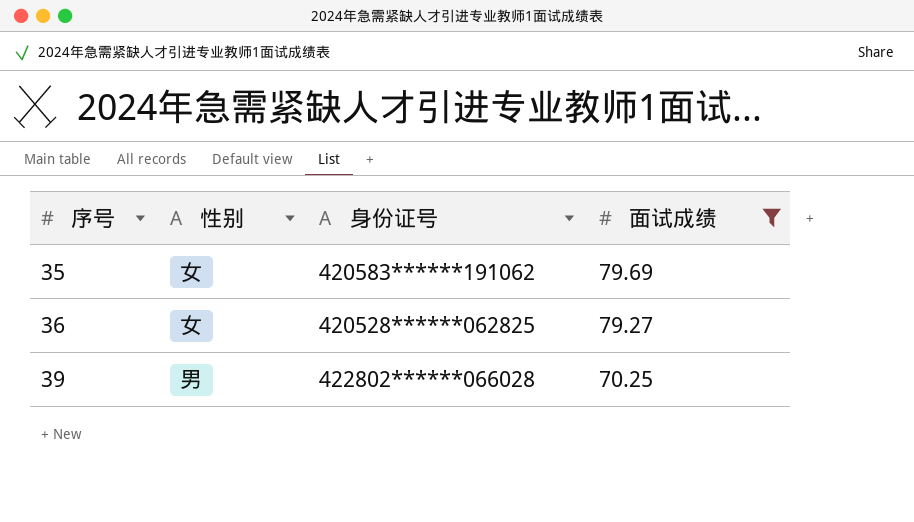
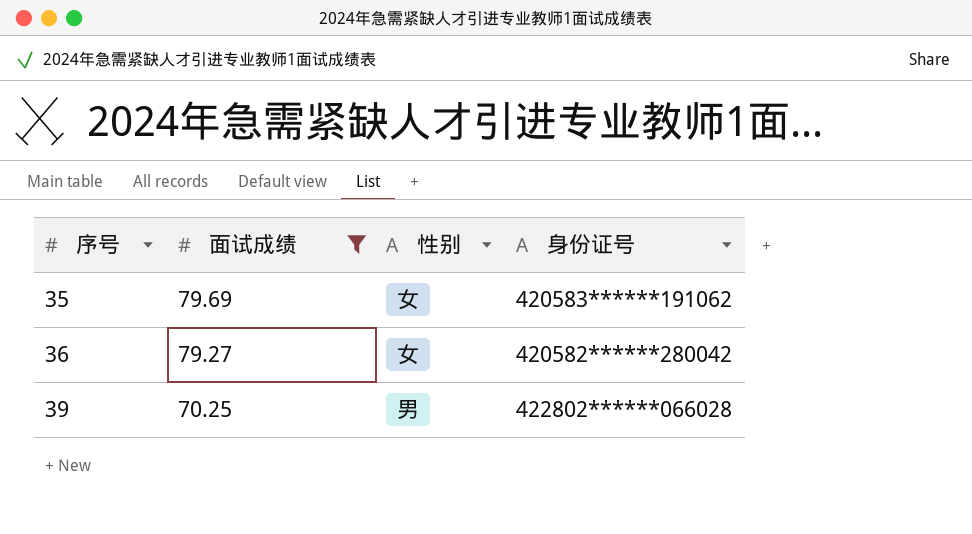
column 面试成绩 | position: 4 -> 2
36 | 身份证号: 420528******062825 -> 420582******280042

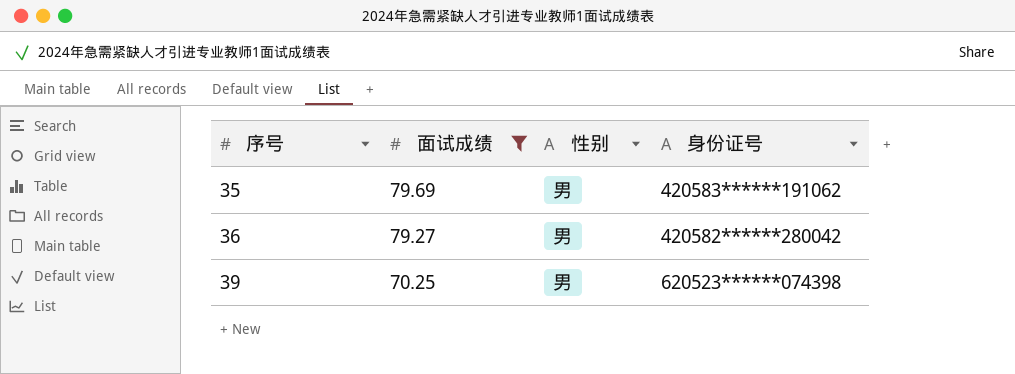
35 | 性别: 女 -> 男
36 | 性别: 女 -> 男
39 | 身份证号: 422802******066028 -> 620523******074398

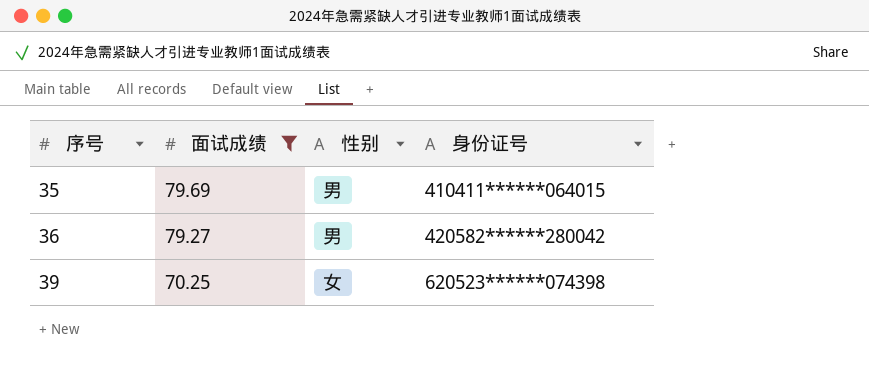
35 | 身份证号: 420583******191062 -> 410411******064015
39 | 性别: 男 -> 女

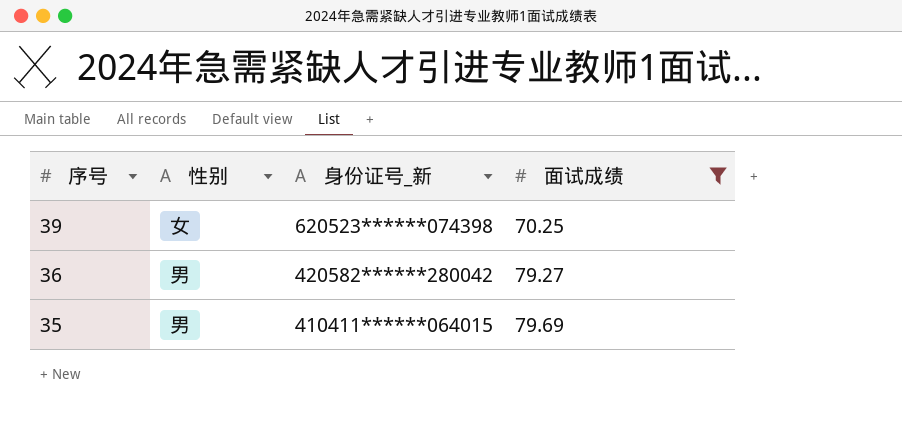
row order: 序号 ascending -> 序号 descending
column name: 身份证号 -> 身份证号_新
column 面试成绩 | position: 2 -> 4

